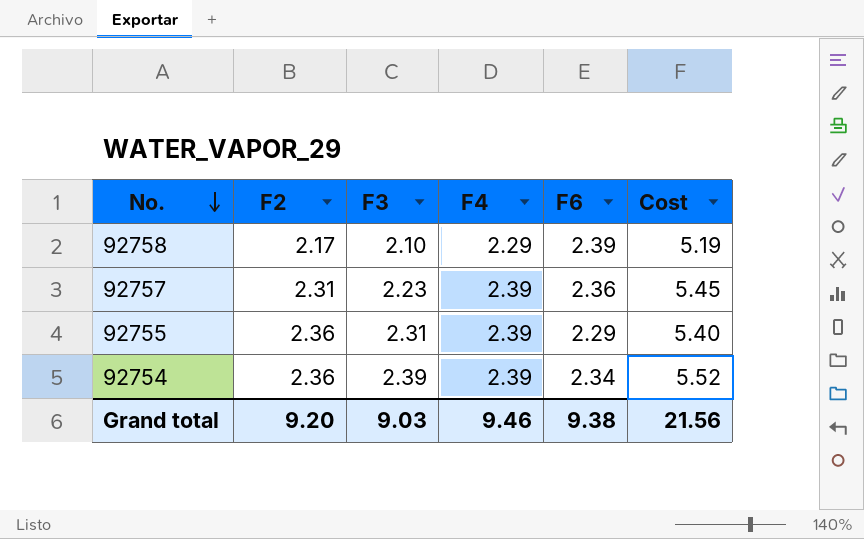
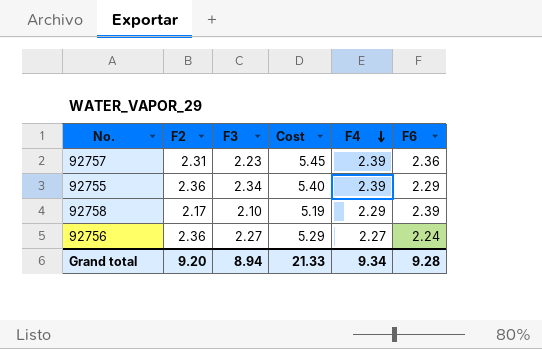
row order: No. descending -> F4 descending
column Cost | position: 6 -> 4
row 92754: 2.36 | 2.39 | 2.39 | 2.34 | 5.52 -> none
92755 | F3: 2.31 -> 2.34
row 92756: none -> 2.36 | 2.27 | 5.29 | 2.27 | 2.24
Grand total | F3: 9.03 -> 8.94
Grand total | Cost: 21.56 -> 21.33
Grand total | F4: 9.46 -> 9.34
Grand total | F6: 9.38 -> 9.28

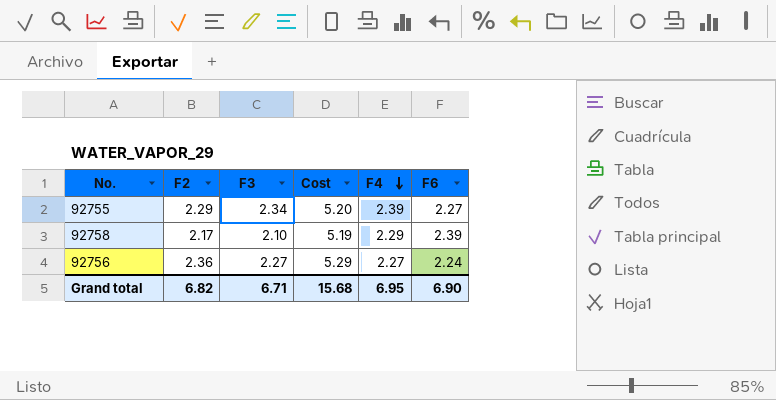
row 92757: 2.31 | 2.23 | 5.45 | 2.39 | 2.36 -> none
92755 | F2: 2.36 -> 2.29
92755 | Cost: 5.40 -> 5.20
92755 | F6: 2.29 -> 2.27
Grand total | F2: 9.20 -> 6.82
Grand total | F3: 8.94 -> 6.71
Grand total | Cost: 21.33 -> 15.68
Grand total | F4: 9.34 -> 6.95
Grand total | F6: 9.28 -> 6.90

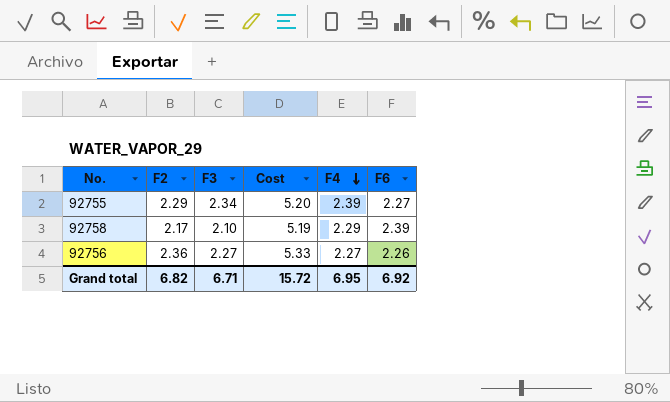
92756 | Cost: 5.29 -> 5.33
92756 | F6: 2.24 -> 2.26
Grand total | Cost: 15.68 -> 15.72
Grand total | F6: 6.90 -> 6.92

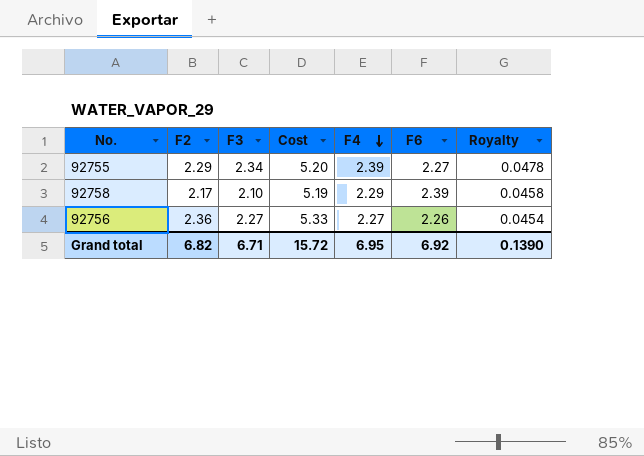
column Royalty | formula: none -> [F4] * 0.02

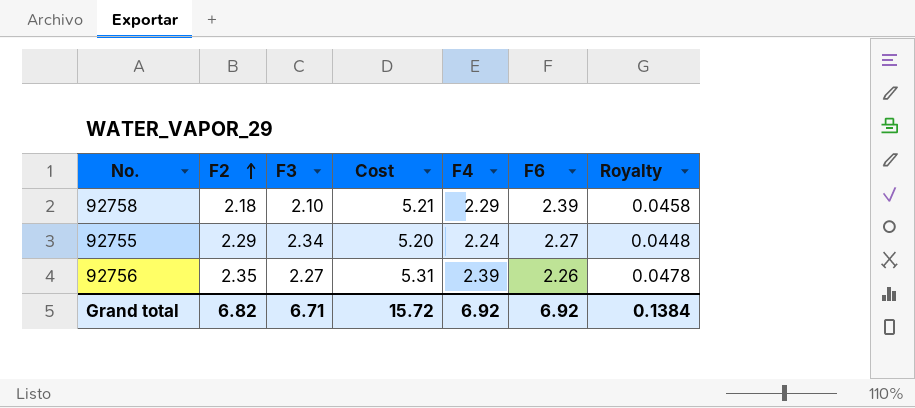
row order: F4 descending -> F2 ascending
92758 | F2: 2.17 -> 2.18
92758 | Cost: 5.19 -> 5.21
92755 | F4: 2.39 -> 2.24
92755 | Royalty: 0.0478 -> 0.0448
92756 | F2: 2.36 -> 2.35
92756 | Cost: 5.33 -> 5.31
92756 | F4: 2.27 -> 2.39
92756 | Royalty: 0.0454 -> 0.0478
Grand total | F4: 6.95 -> 6.92
Grand total | Royalty: 0.1390 -> 0.1384

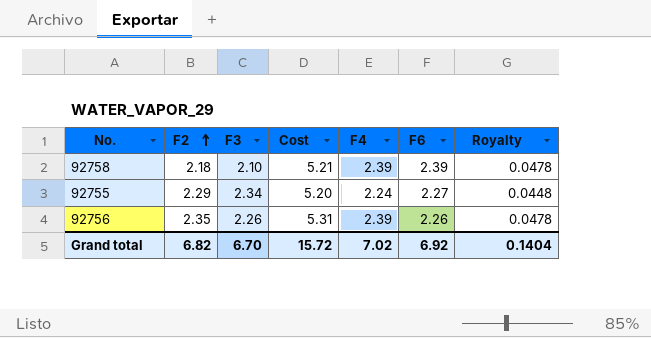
92758 | F4: 2.29 -> 2.39
92758 | Royalty: 0.0458 -> 0.0478
92756 | F3: 2.27 -> 2.26
Grand total | F3: 6.71 -> 6.70
Grand total | F4: 6.92 -> 7.02
Grand total | Royalty: 0.1384 -> 0.1404

